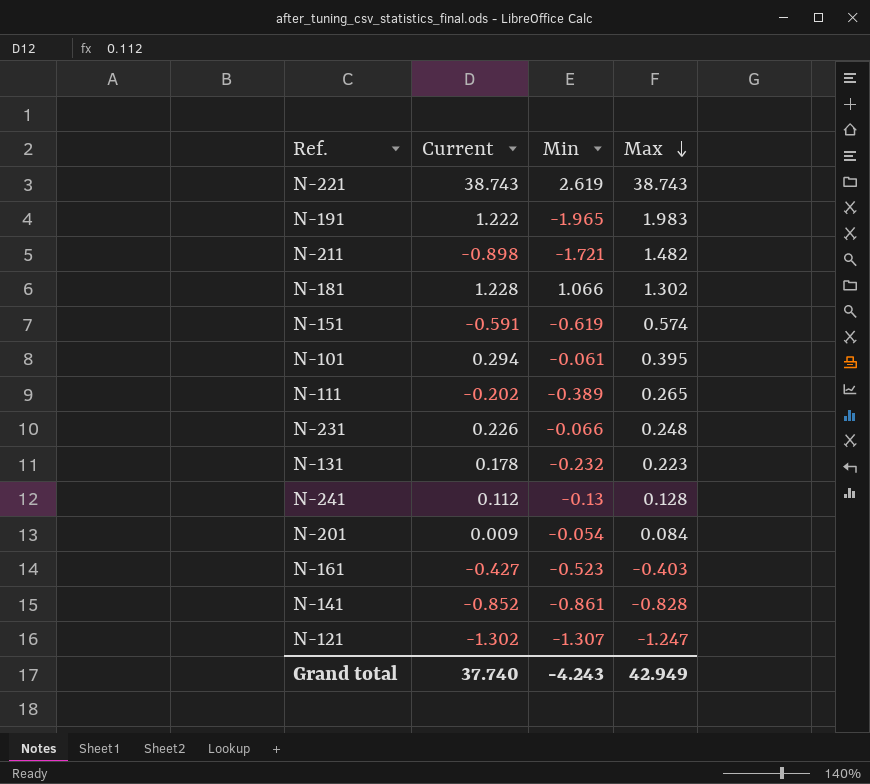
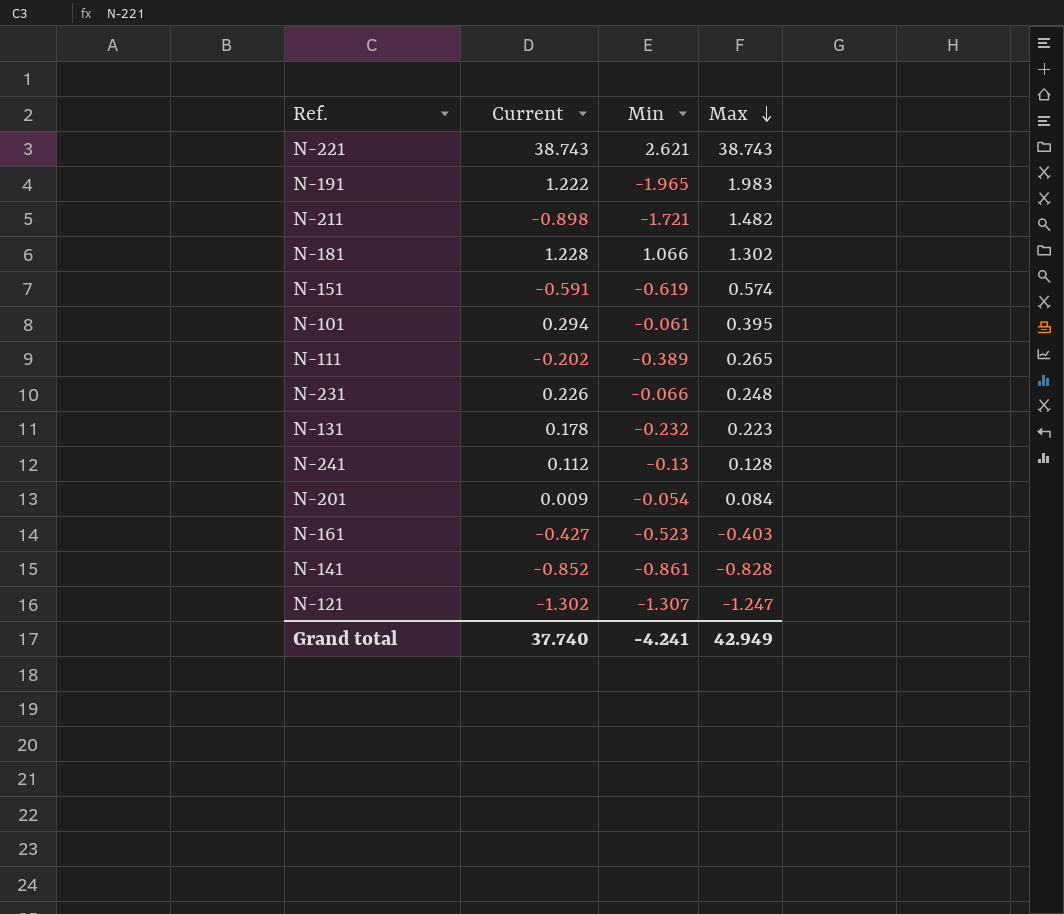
N-221 | Min: 2.619 -> 2.621
Grand total | Min: -4.243 -> -4.241

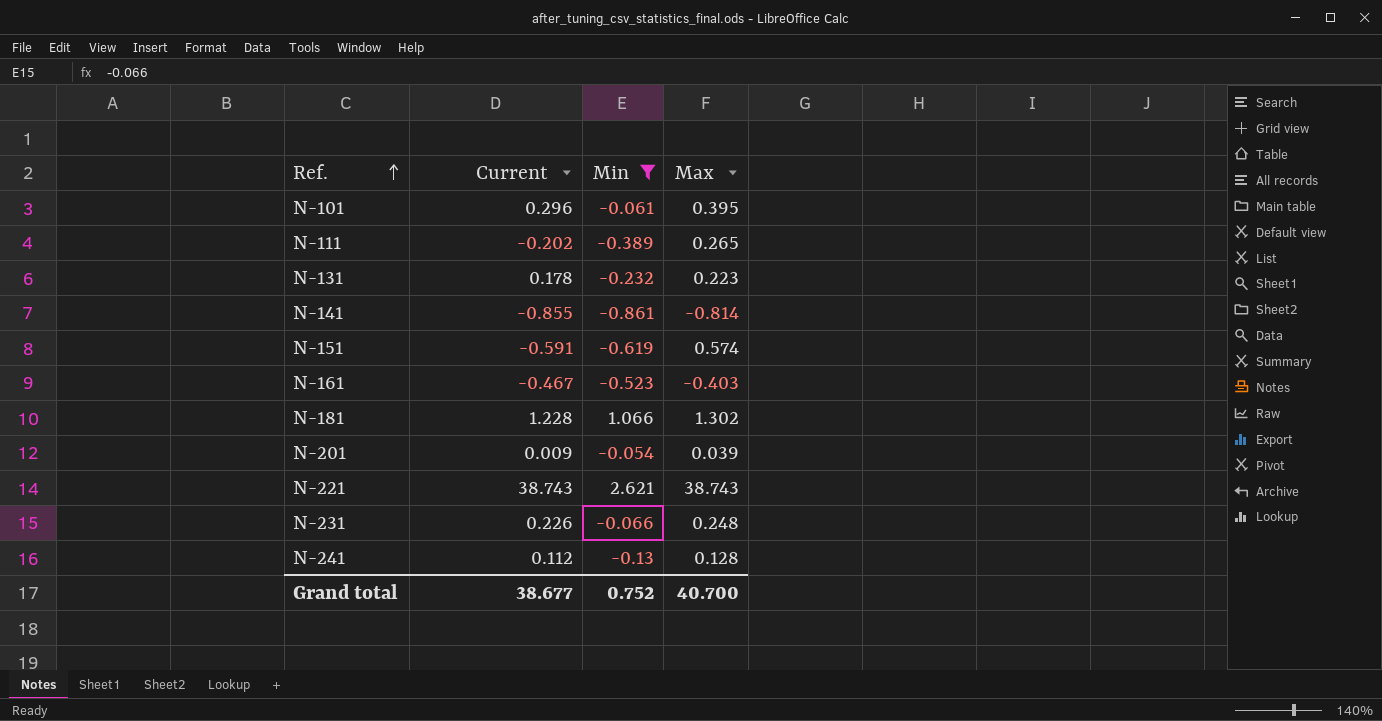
filter: none -> Min >= -0.861
row order: Max descending -> Ref. ascending
N-101 | Current: 0.294 -> 0.296
N-141 | Current: -0.852 -> -0.855
N-141 | Max: -0.828 -> -0.814
N-161 | Current: -0.427 -> -0.467
N-201 | Max: 0.084 -> 0.039
Grand total | Current: 37.740 -> 38.677
Grand total | Min: -4.241 -> 0.752
Grand total | Max: 42.949 -> 40.700

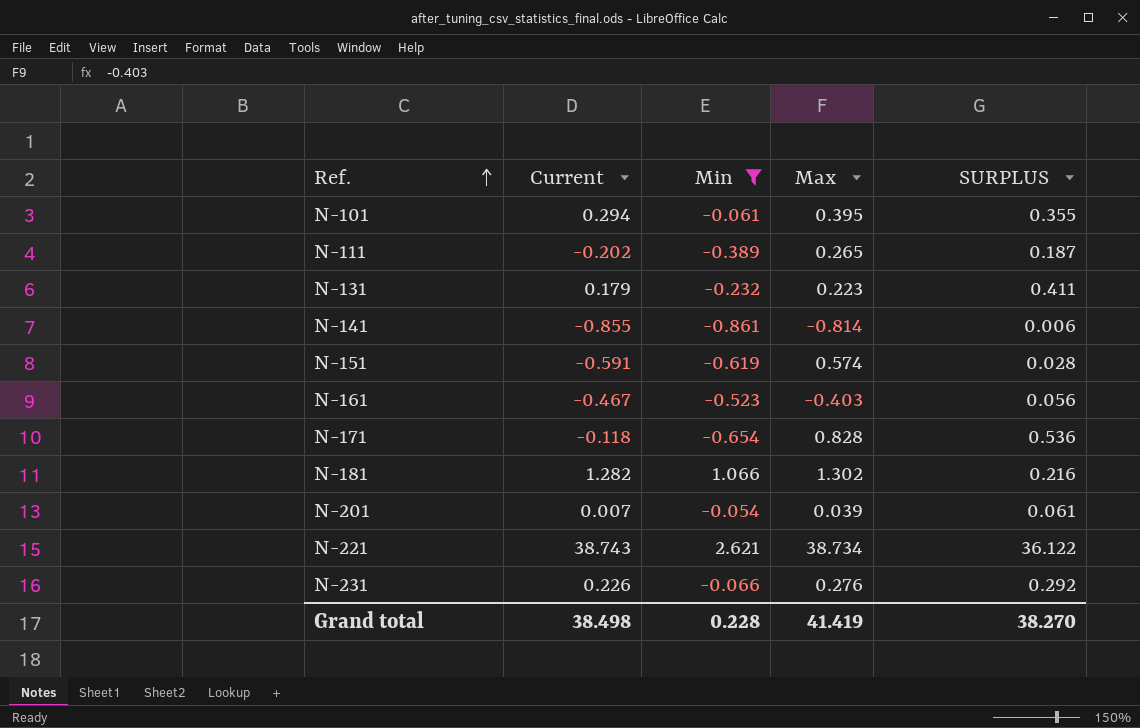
column SURPLUS | formula: none -> [Current] - [Min]
row N-241: 0.112 | -0.13 | 0.128 -> none
N-101 | Current: 0.296 -> 0.294
N-131 | Current: 0.178 -> 0.179
row N-171: none -> -0.118 | -0.654 | 0.828 | 0.536
N-181 | Current: 1.228 -> 1.282
N-201 | Current: 0.009 -> 0.007
N-221 | Max: 38.743 -> 38.734
N-231 | Max: 0.248 -> 0.276
Grand total | Current: 38.677 -> 38.498
Grand total | Min: 0.752 -> 0.228
Grand total | Max: 40.700 -> 41.419

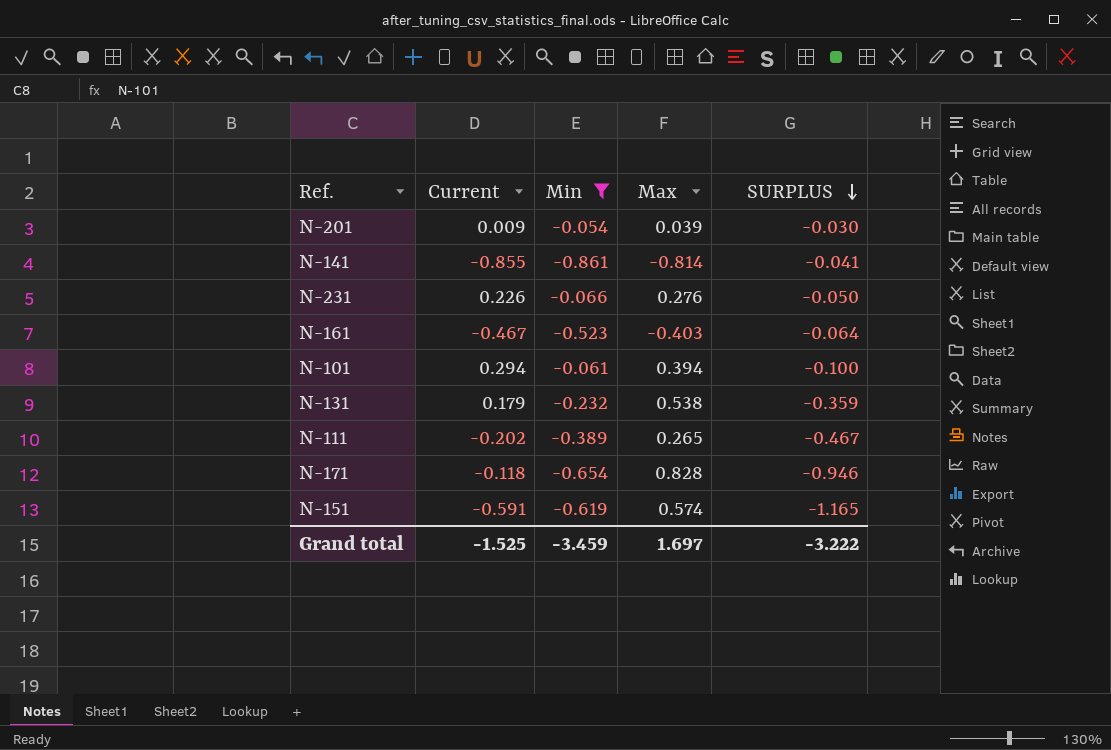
row order: Ref. ascending -> SURPLUS descending
column SURPLUS | formula: [Current] - [Min] -> [Current] - [Max]
row N-181: 1.282 | 1.066 | 1.302 | 0.216 -> none
row N-221: 38.743 | 2.621 | 38.734 | 36.122 -> none
N-201 | Current: 0.007 -> 0.009
N-101 | Max: 0.395 -> 0.394
N-131 | Max: 0.223 -> 0.538
Grand total | Current: 38.498 -> -1.525
Grand total | Min: 0.228 -> -3.459
Grand total | Max: 41.419 -> 1.697
Grand total | SURPLUS: 38.270 -> -3.222

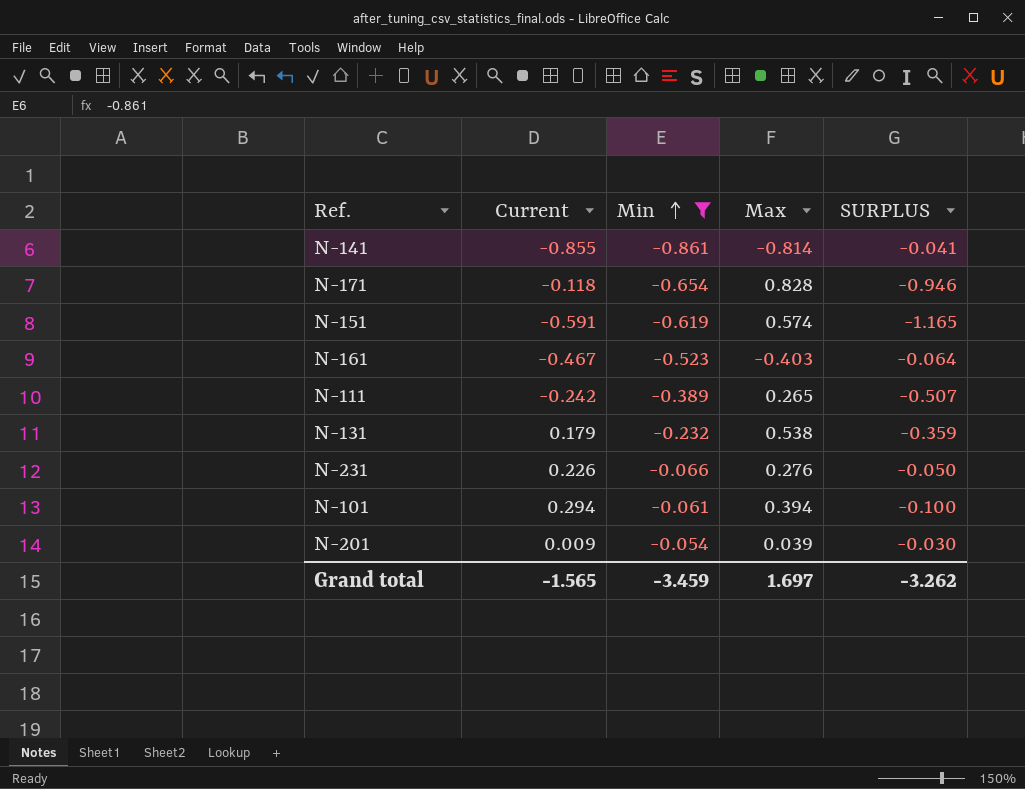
row order: SURPLUS descending -> Min ascending
N-111 | Current: -0.202 -> -0.242
N-111 | SURPLUS: -0.467 -> -0.507
Grand total | Current: -1.525 -> -1.565
Grand total | SURPLUS: -3.222 -> -3.262

